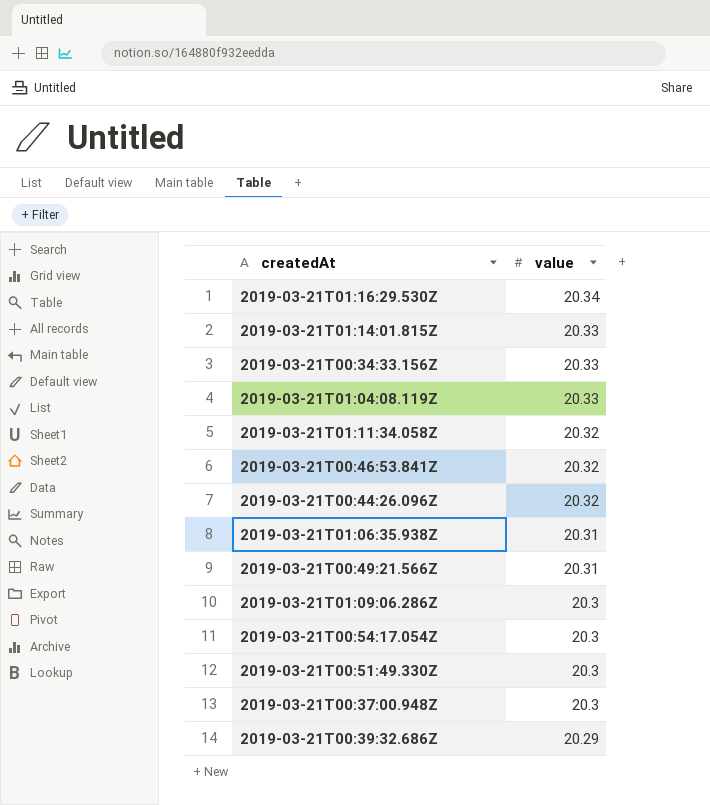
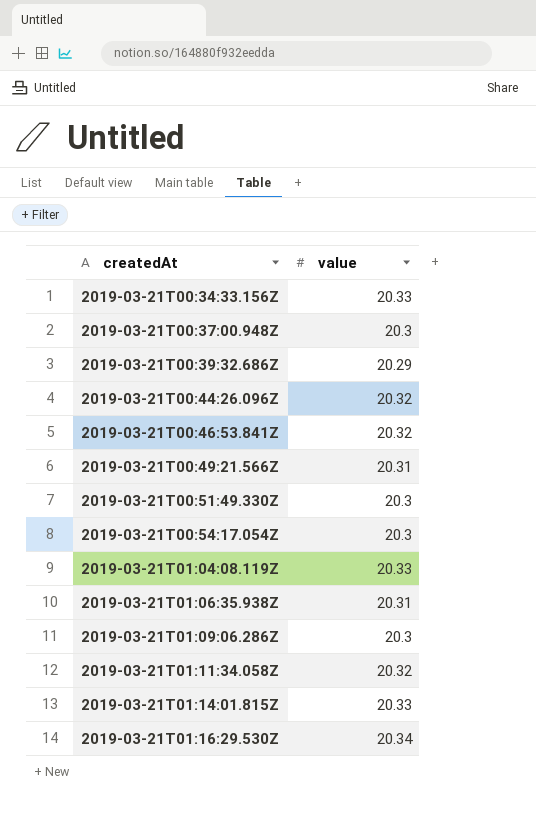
row order: value descending -> createdAt ascending

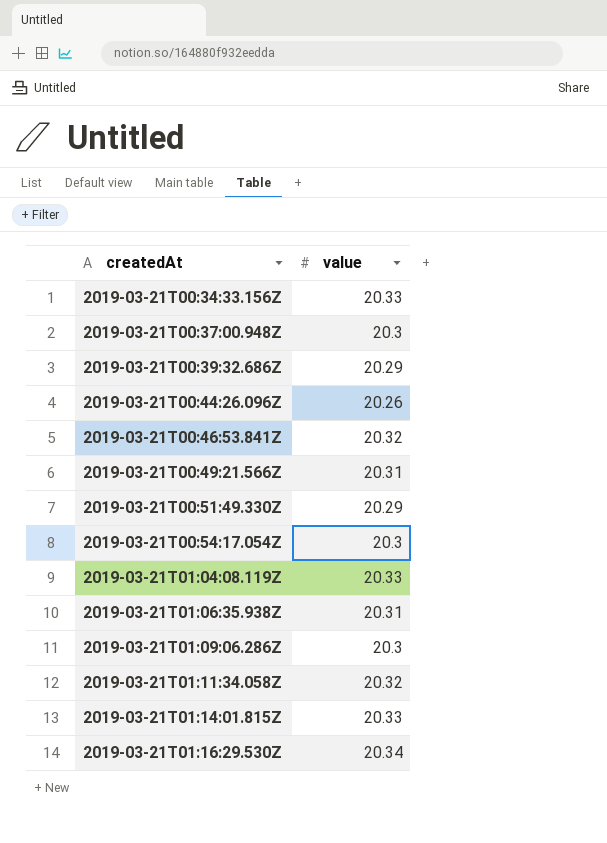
2019-03-21T00:44:26.096Z | value: 20.32 -> 20.26
2019-03-21T00:51:49.330Z | value: 20.3 -> 20.29

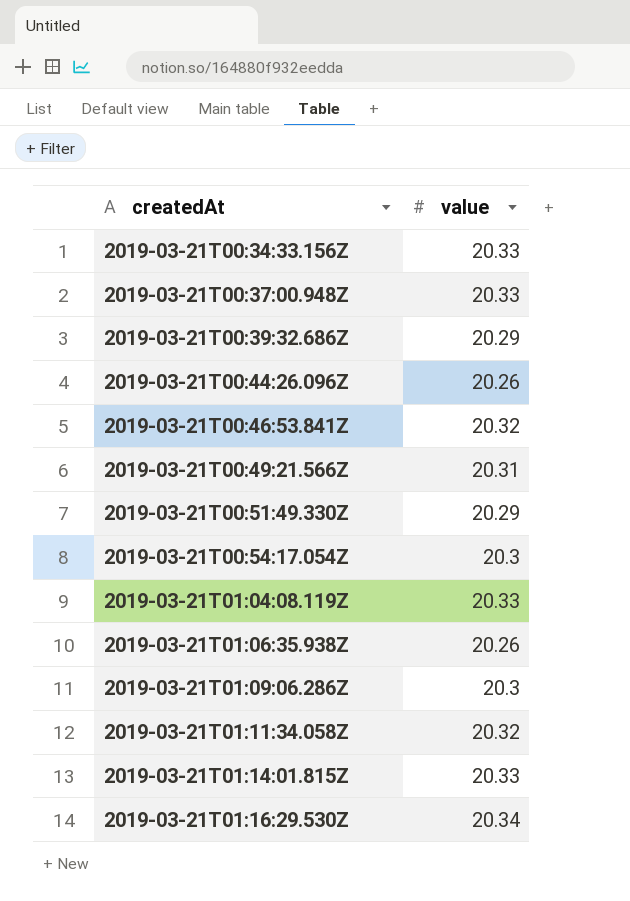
2019-03-21T00:37:00.948Z | value: 20.3 -> 20.33
2019-03-21T01:06:35.938Z | value: 20.31 -> 20.26

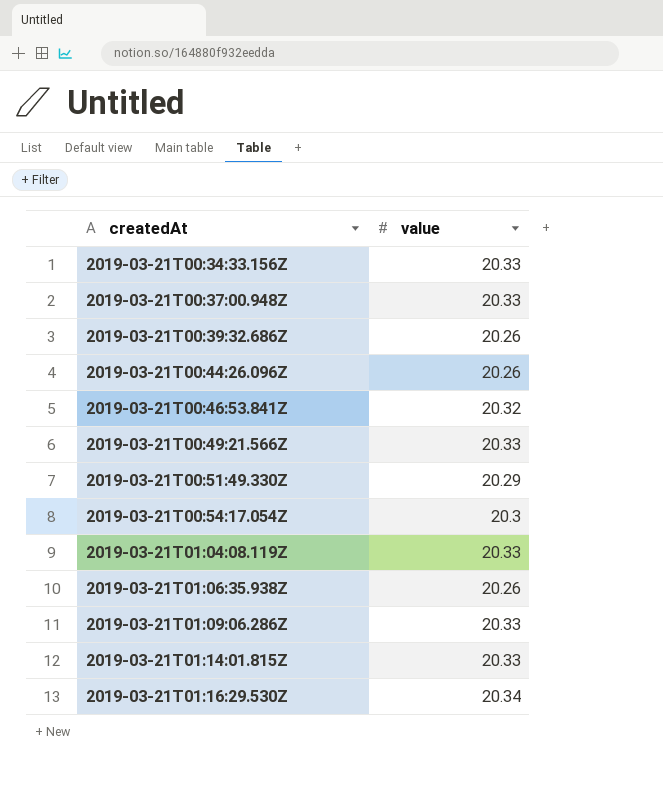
row 2019-03-21T01:11:34.058Z: 20.32 -> none
2019-03-21T00:39:32.686Z | value: 20.29 -> 20.26
2019-03-21T00:49:21.566Z | value: 20.31 -> 20.33
2019-03-21T01:09:06.286Z | value: 20.3 -> 20.33

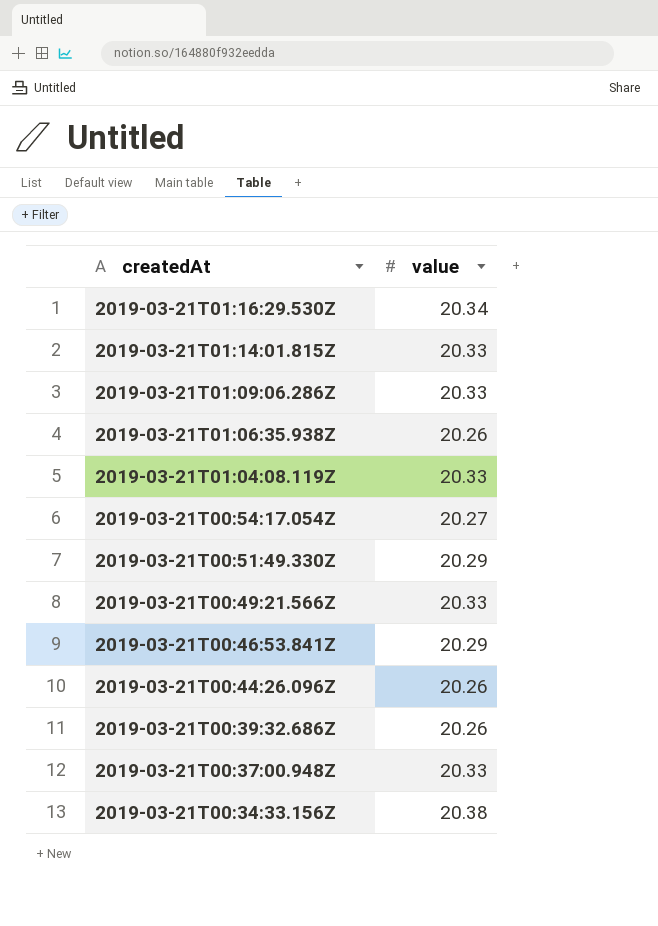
row order: createdAt ascending -> createdAt descending
2019-03-21T00:54:17.054Z | value: 20.3 -> 20.27
2019-03-21T00:46:53.841Z | value: 20.32 -> 20.29
2019-03-21T00:34:33.156Z | value: 20.33 -> 20.38

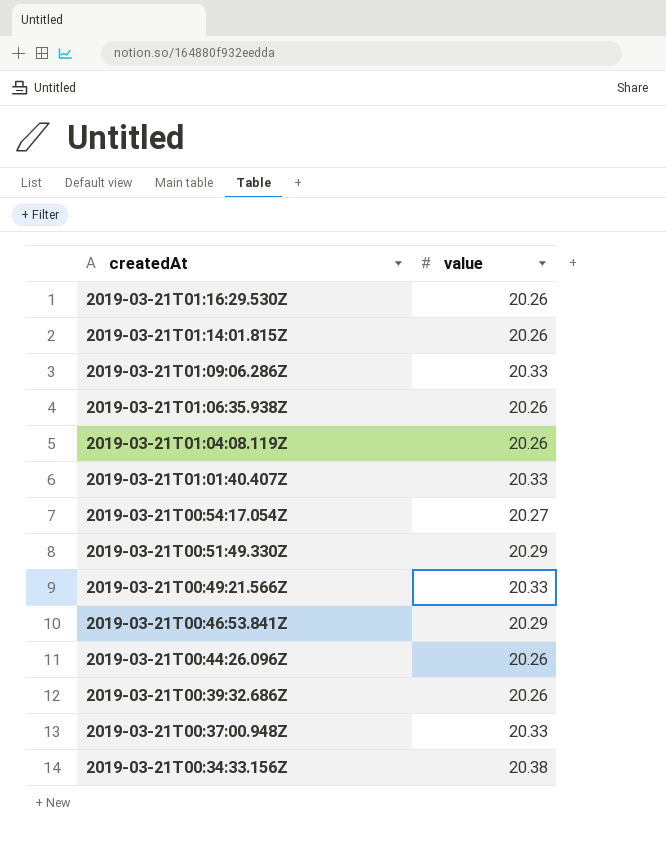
2019-03-21T01:16:29.530Z | value: 20.34 -> 20.26
2019-03-21T01:14:01.815Z | value: 20.33 -> 20.26
2019-03-21T01:04:08.119Z | value: 20.33 -> 20.26
row 2019-03-21T01:01:40.407Z: none -> 20.33

